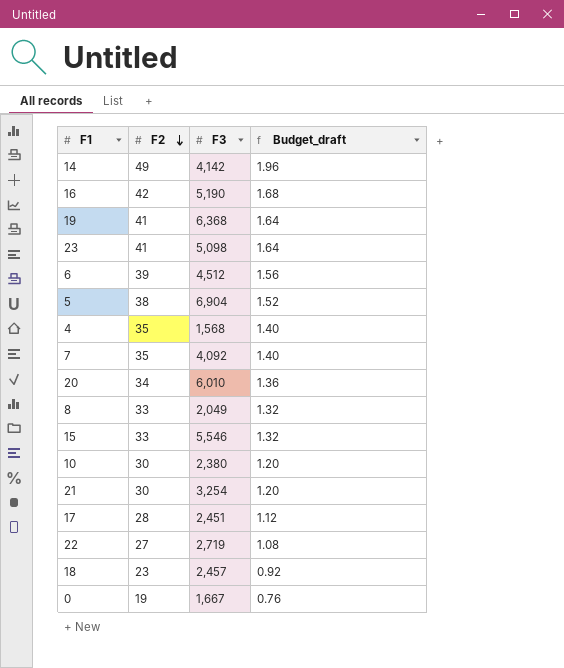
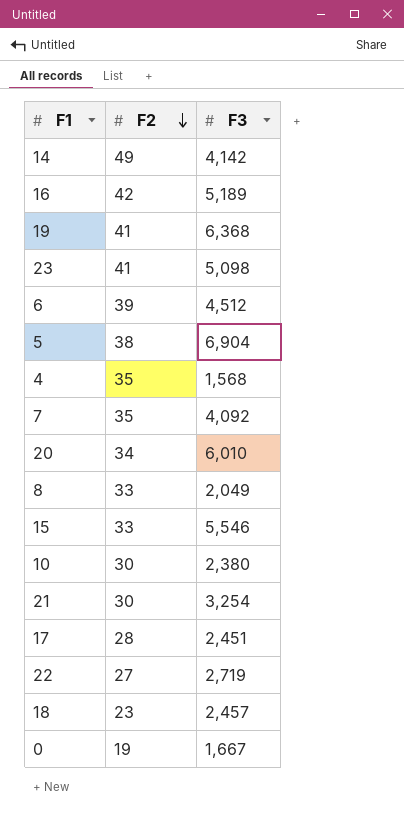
column Budget_draft | formula: [F2] * 0.04 -> none
16 | F3: 5,190 -> 5,189

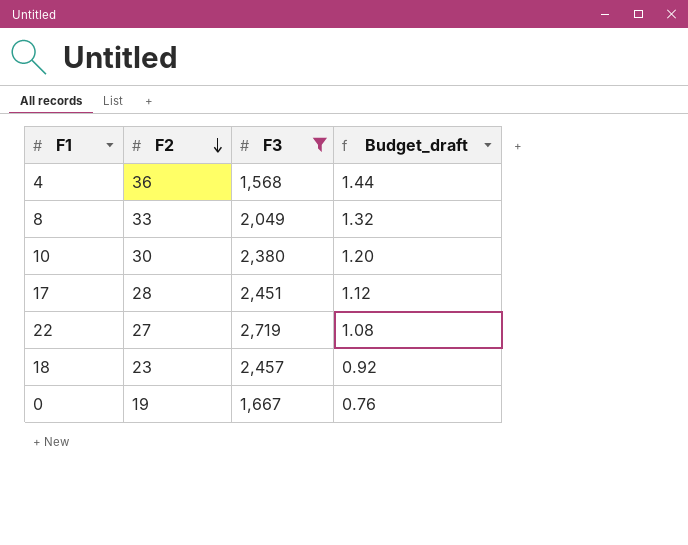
filter: none -> F3 <= 2,719
column Budget_draft | formula: none -> [F2] * 0.04
4 | F2: 35 -> 36

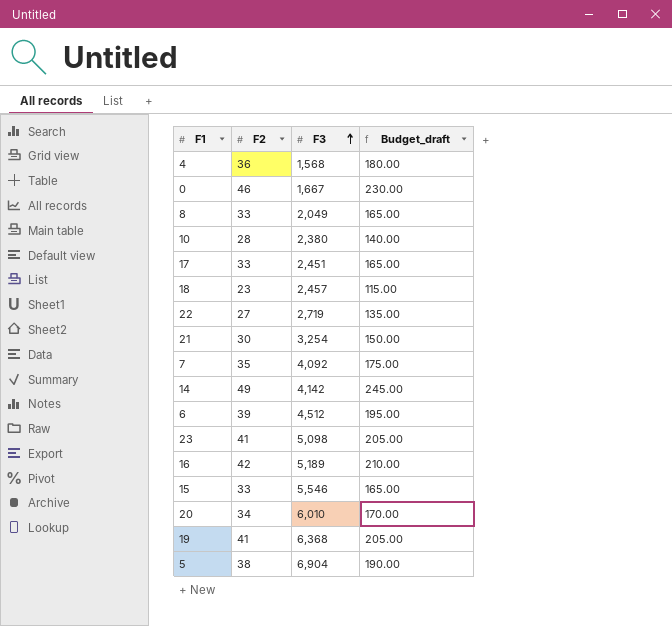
filter: F3 <= 2,719 -> none
row order: F2 descending -> F3 ascending
column Budget_draft | formula: [F2] * 0.04 -> [F2] * 5
0 | F2: 19 -> 46
10 | F2: 30 -> 28
17 | F2: 28 -> 33

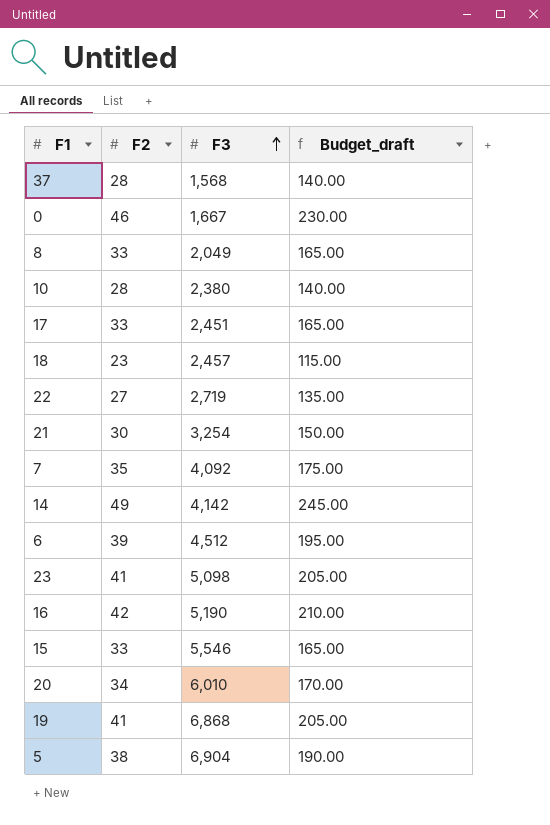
row 4: 36 | 1,568 | 180.00 -> none
row 37: none -> 28 | 1,568 | 140.00
16 | F3: 5,189 -> 5,190
19 | F3: 6,368 -> 6,868

